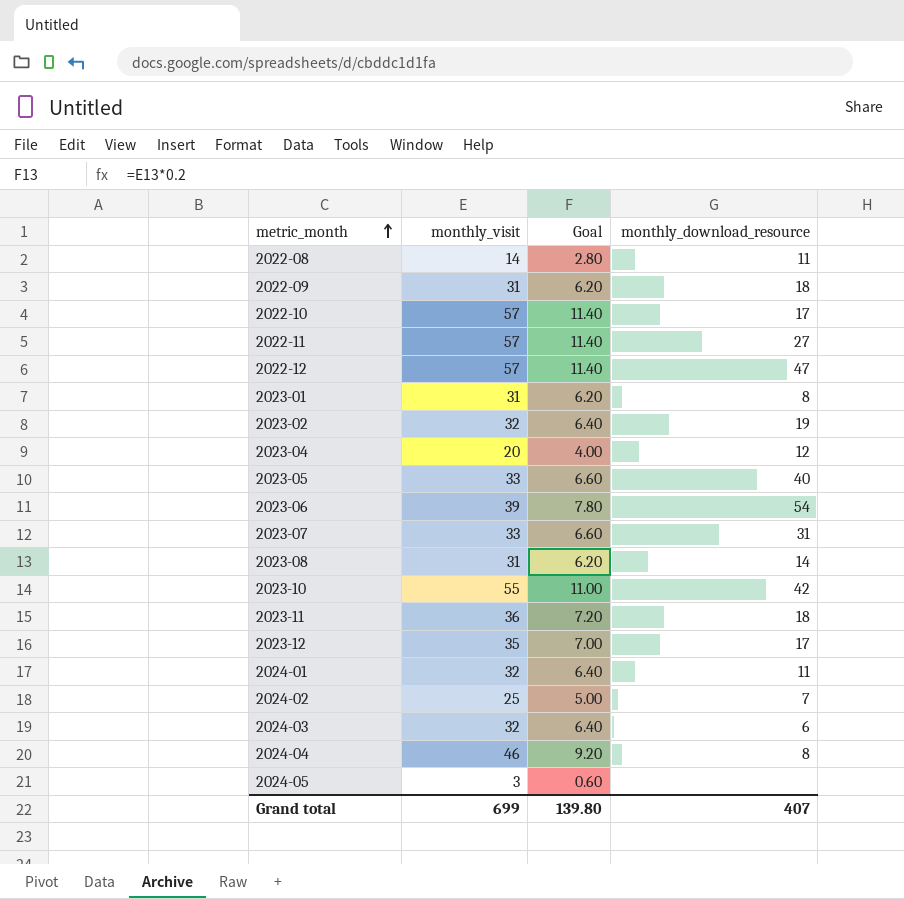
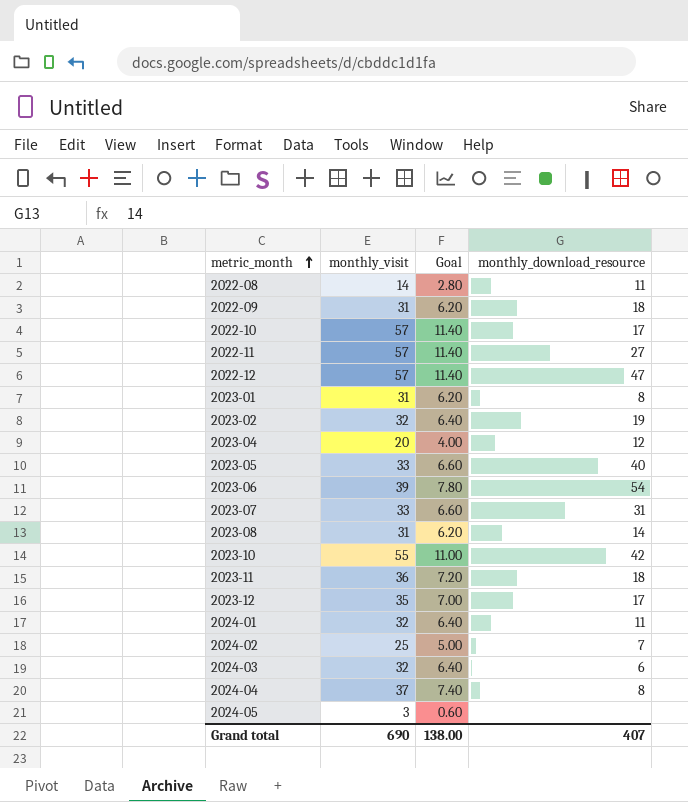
2024-04 | monthly_visit: 46 -> 37
2024-04 | Goal: 9.20 -> 7.40
Grand total | monthly_visit: 699 -> 690
Grand total | Goal: 139.80 -> 138.00

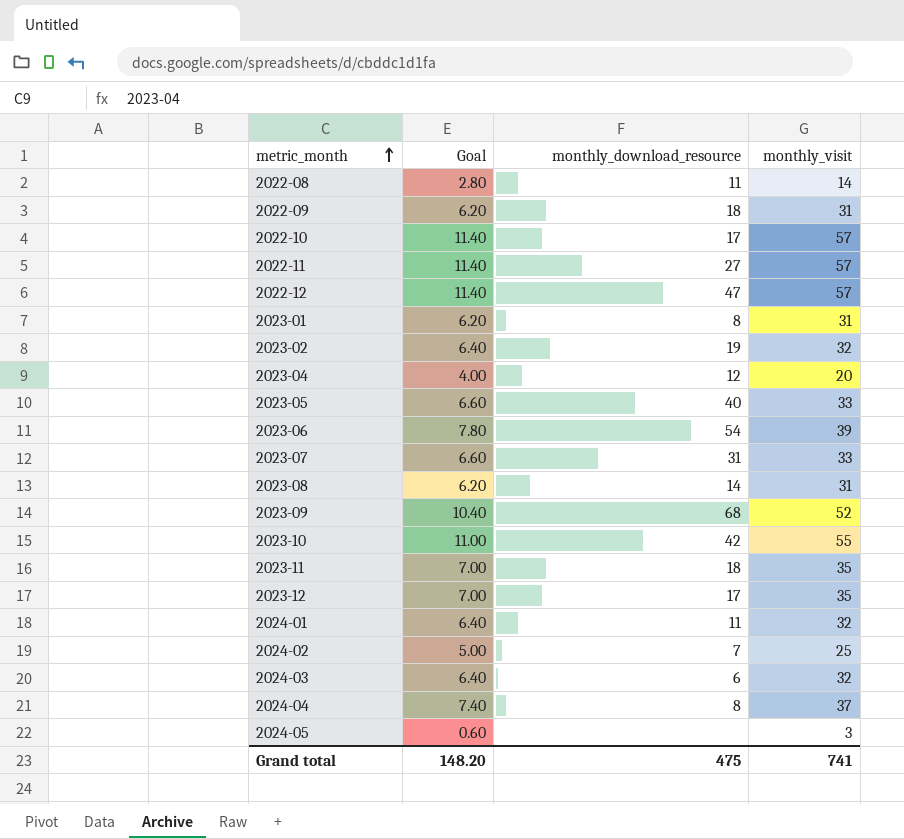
column monthly_visit | position: 2 -> 4
row 2023-09: none -> 10.40 | 68 | 52
2023-11 | Goal: 7.20 -> 7.00
2023-11 | monthly_visit: 36 -> 35
Grand total | Goal: 138.00 -> 148.20
Grand total | monthly_download_resource: 407 -> 475
Grand total | monthly_visit: 690 -> 741

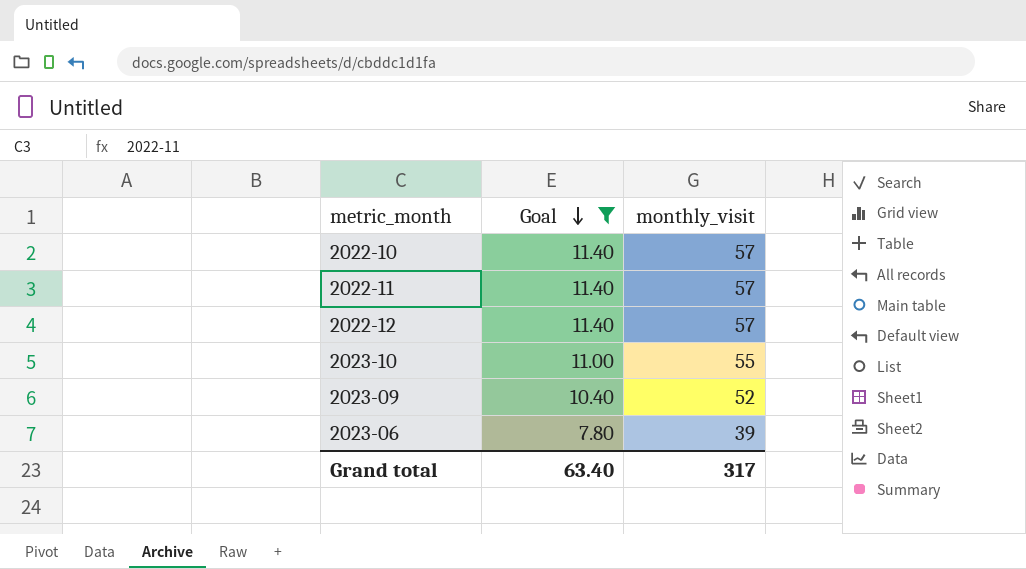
filter: none -> Goal >= 7.80
row order: metric_month ascending -> Goal descending
column monthly_download_resource | position: 3 -> none
Grand total | Goal: 148.20 -> 63.40
Grand total | monthly_visit: 741 -> 317

